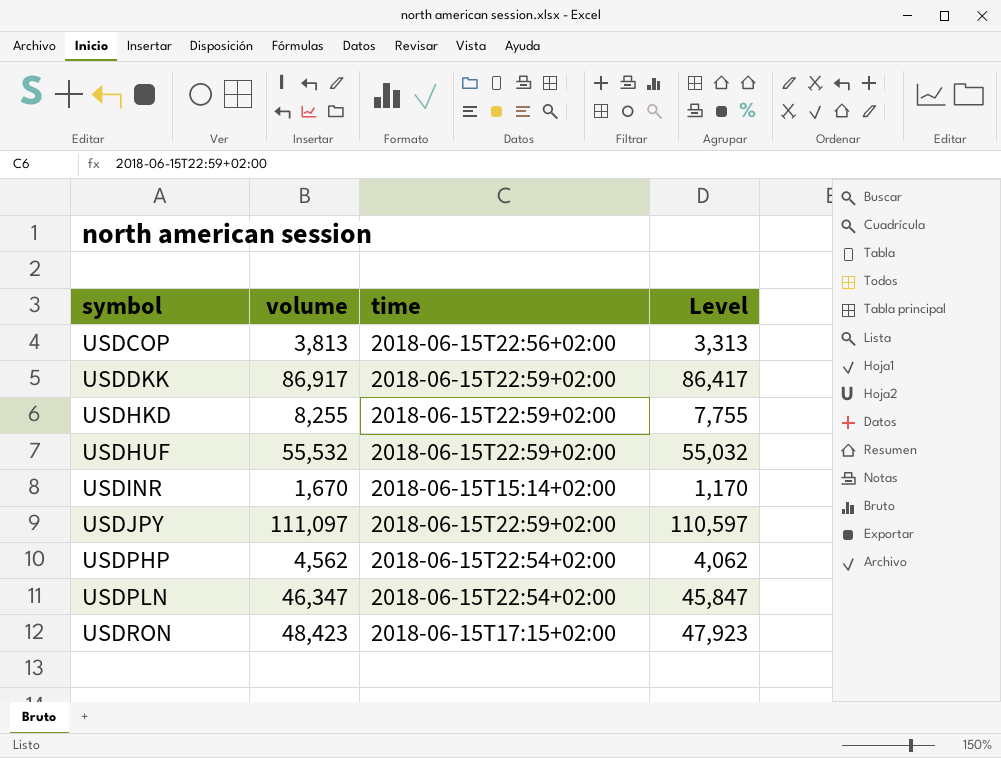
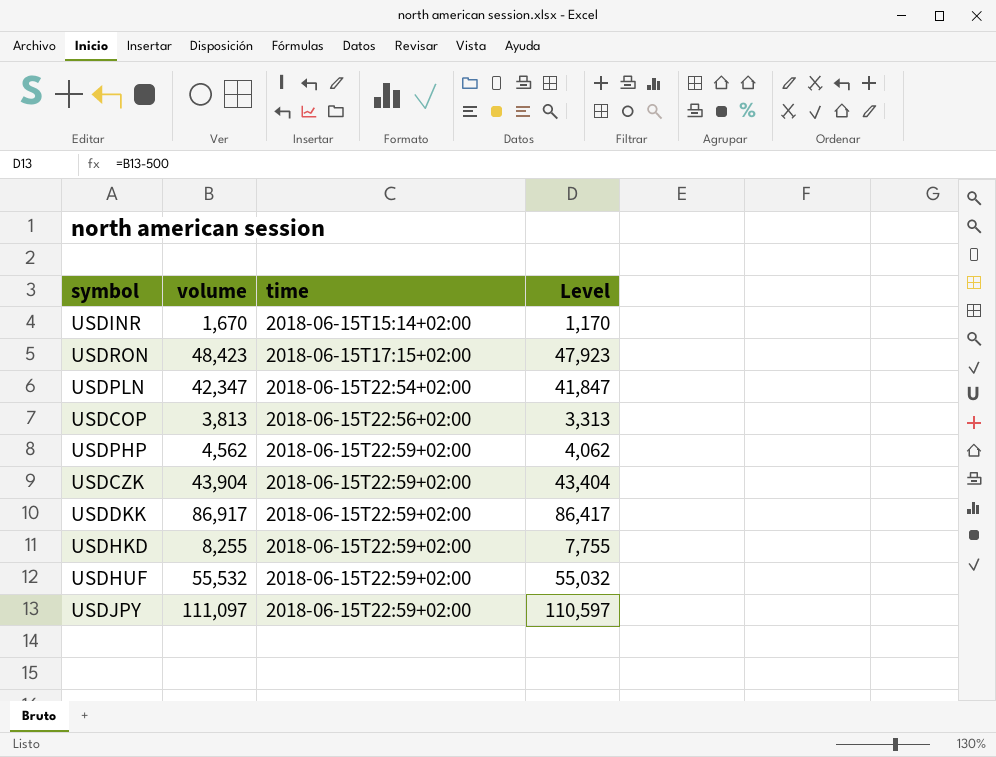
row order: symbol ascending -> time ascending
USDPLN | volume: 46,347 -> 42,347
USDPLN | Level: 45,847 -> 41,847
USDPHP | time: 2018-06-15T22:54+02:00 -> 2018-06-15T22:59+02:00
row USDCZK: none -> 43,904 | 2018-06-15T22:59+02:00 | 43,404

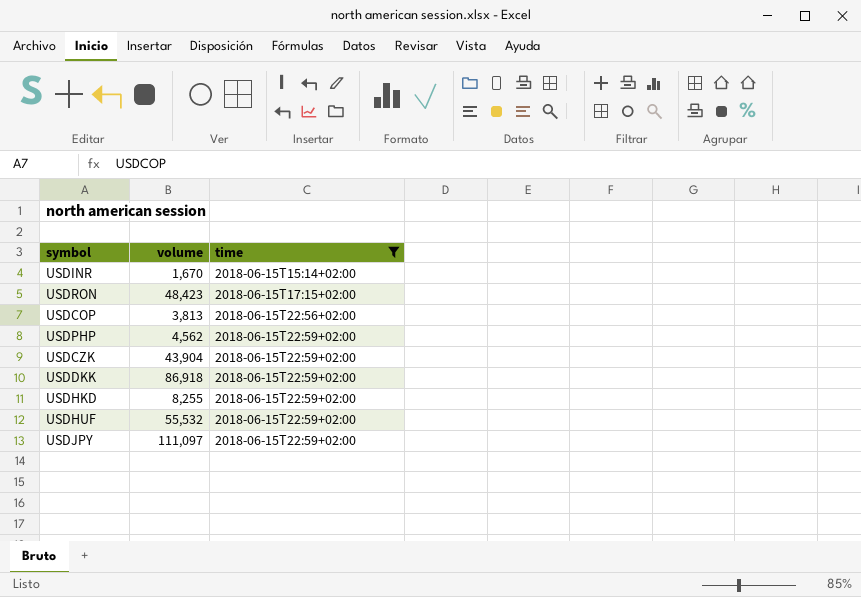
filter: none -> time != 2018-06-15T22:54+02:00
column Level | formula: [volume] - 500 -> none
USDDKK | volume: 86,917 -> 86,918

